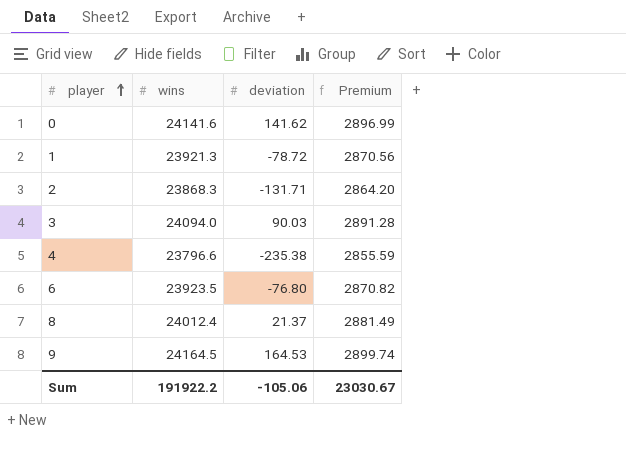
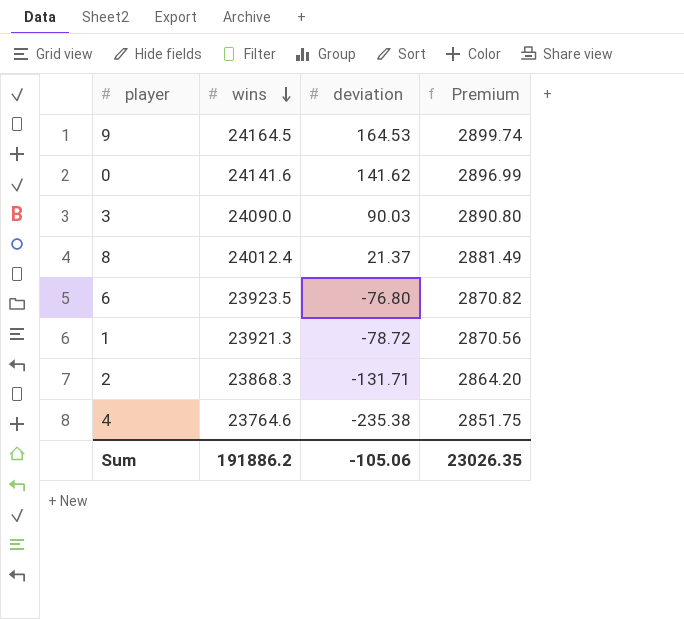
row order: player ascending -> wins descending
3 | wins: 24094.0 -> 24090.0
3 | Premium: 2891.28 -> 2890.80
4 | wins: 23796.6 -> 23764.6
4 | Premium: 2855.59 -> 2851.75
Sum | wins: 191922.2 -> 191886.2
Sum | Premium: 23030.67 -> 23026.35

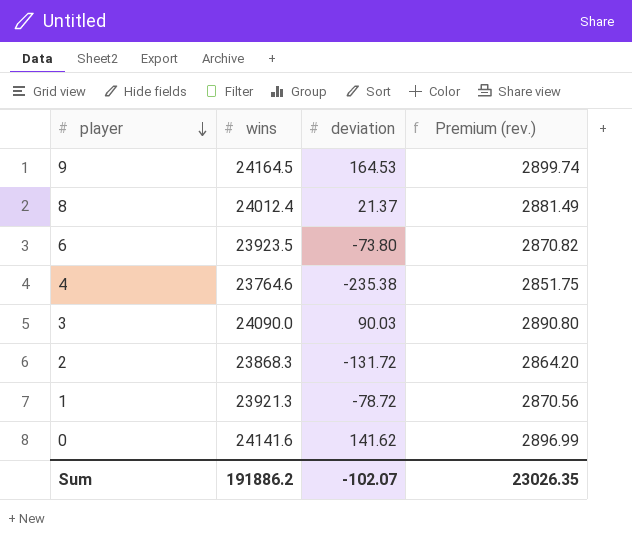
row order: wins descending -> player descending
column name: Premium -> Premium (rev.)
6 | deviation: -76.80 -> -73.80
2 | deviation: -131.71 -> -131.72
Sum | deviation: -105.06 -> -102.07

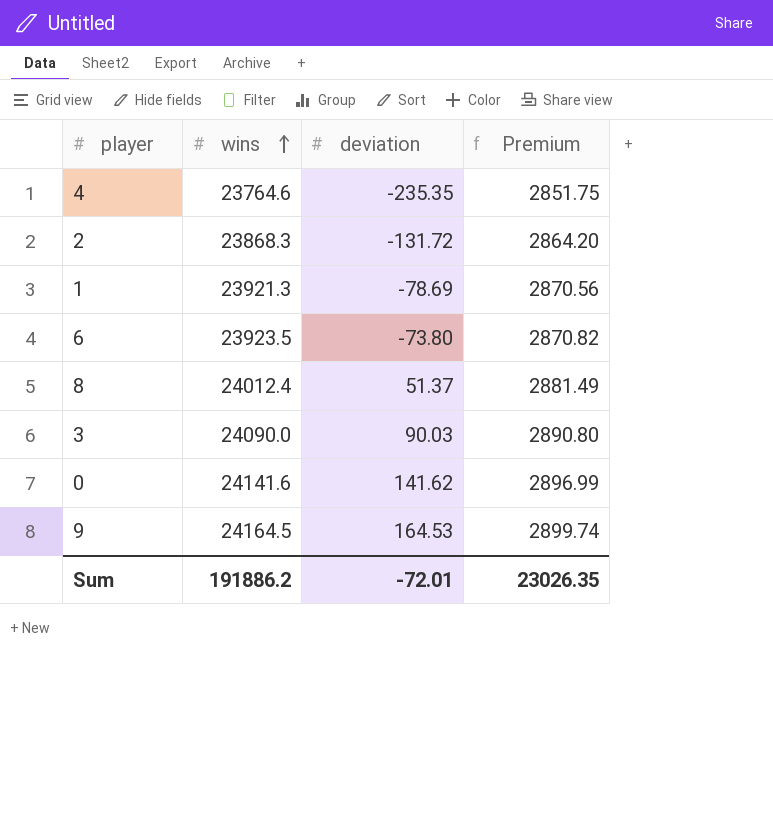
row order: player descending -> wins ascending
column name: Premium (rev.) -> Premium
4 | deviation: -235.38 -> -235.35
1 | deviation: -78.72 -> -78.69
8 | deviation: 21.37 -> 51.37
Sum | deviation: -102.07 -> -72.01

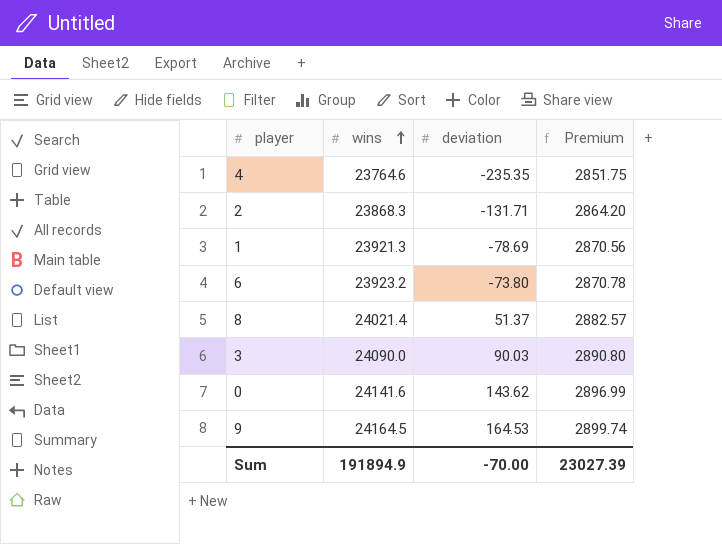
2 | deviation: -131.72 -> -131.71
6 | wins: 23923.5 -> 23923.2
6 | Premium: 2870.82 -> 2870.78
8 | wins: 24012.4 -> 24021.4
8 | Premium: 2881.49 -> 2882.57
0 | deviation: 141.62 -> 143.62
Sum | wins: 191886.2 -> 191894.9
Sum | deviation: -72.01 -> -70.00
Sum | Premium: 23026.35 -> 23027.39

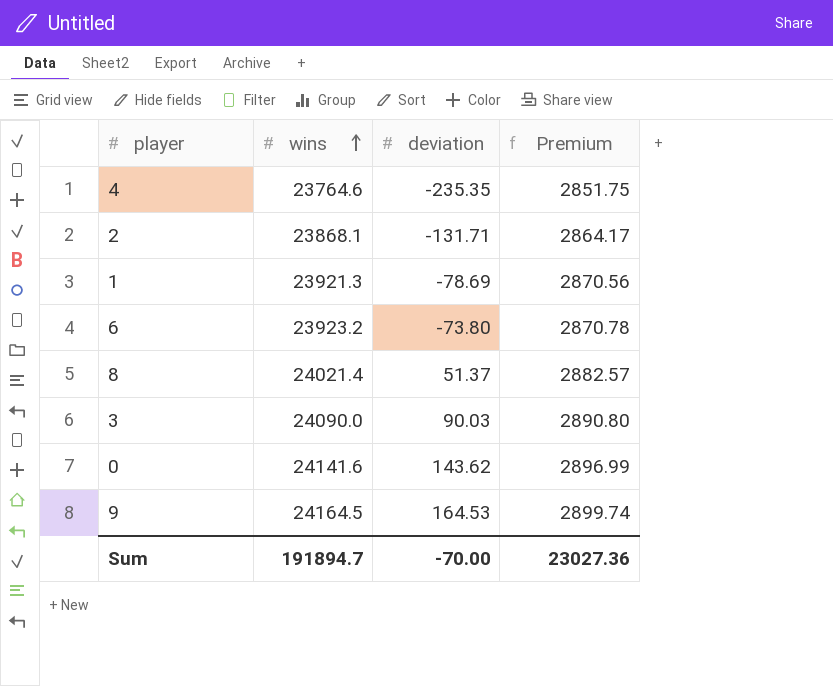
2 | wins: 23868.3 -> 23868.1
2 | Premium: 2864.20 -> 2864.17
Sum | wins: 191894.9 -> 191894.7
Sum | Premium: 23027.39 -> 23027.36

